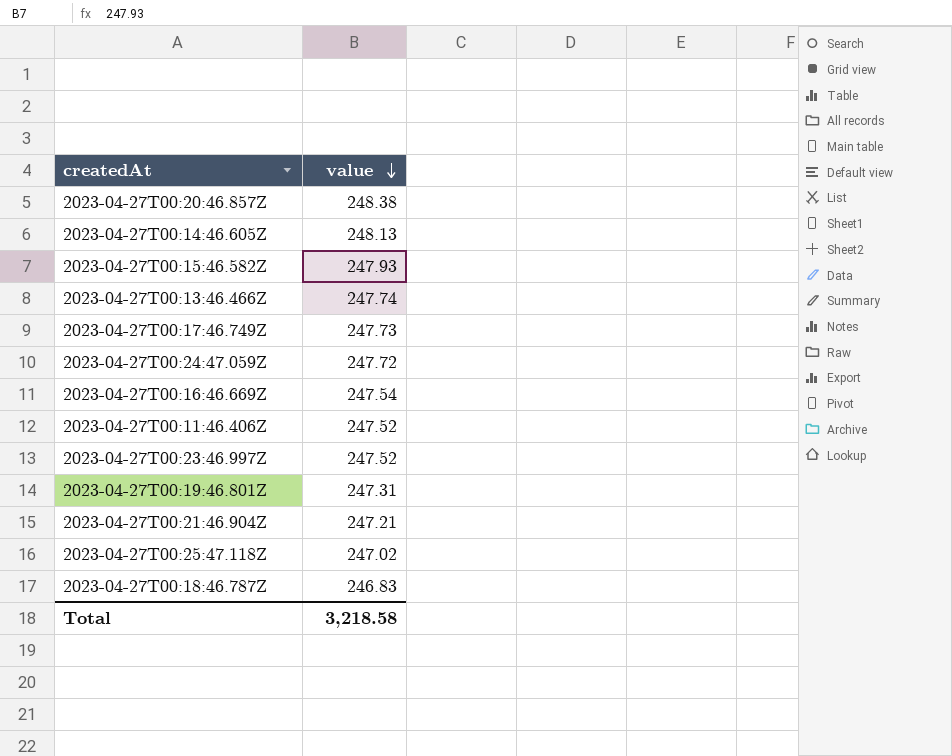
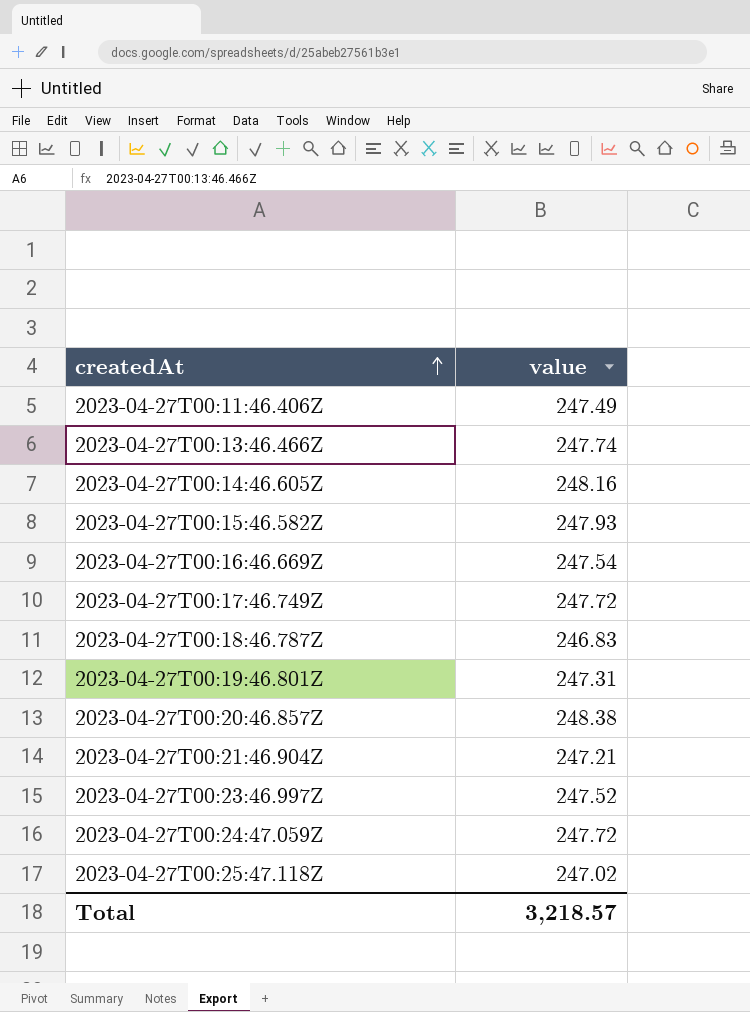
row order: value descending -> createdAt ascending
2023-04-27T00:11:46.406Z | value: 247.52 -> 247.49
2023-04-27T00:14:46.605Z | value: 248.13 -> 248.16
2023-04-27T00:17:46.749Z | value: 247.73 -> 247.72
Total | value: 3,218.58 -> 3,218.57

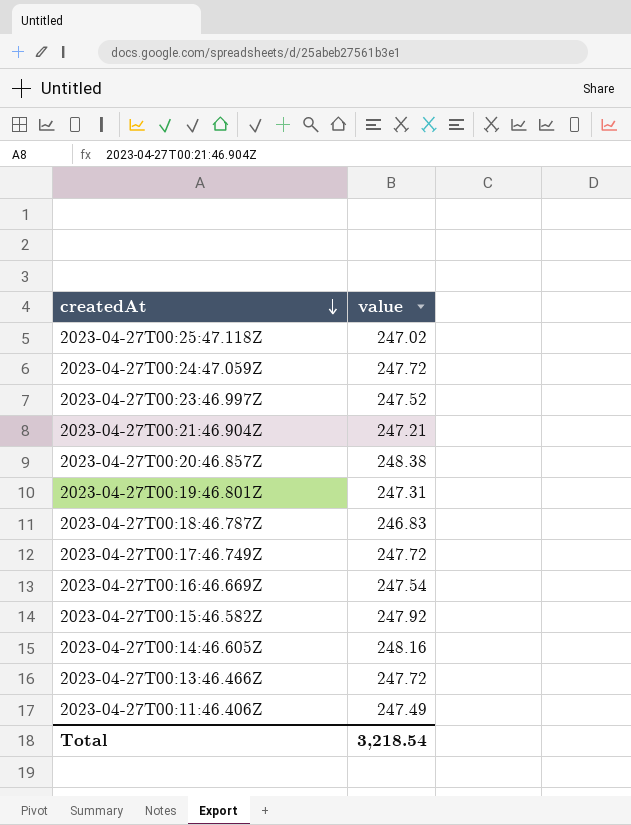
row order: createdAt ascending -> createdAt descending
2023-04-27T00:15:46.582Z | value: 247.93 -> 247.92
2023-04-27T00:13:46.466Z | value: 247.74 -> 247.72
Total | value: 3,218.57 -> 3,218.54

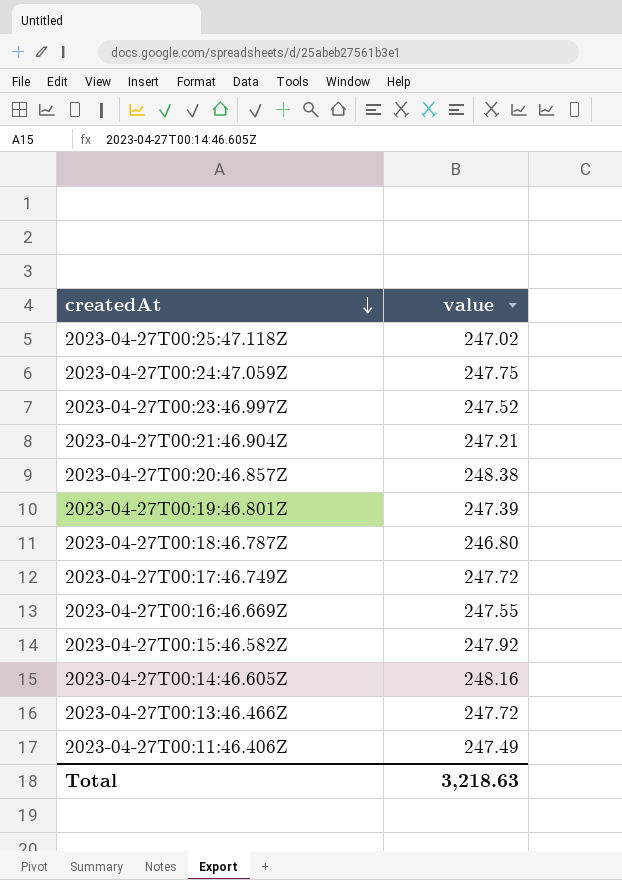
2023-04-27T00:24:47.059Z | value: 247.72 -> 247.75
2023-04-27T00:19:46.801Z | value: 247.31 -> 247.39
2023-04-27T00:18:46.787Z | value: 246.83 -> 246.80
2023-04-27T00:16:46.669Z | value: 247.54 -> 247.55
Total | value: 3,218.54 -> 3,218.63

